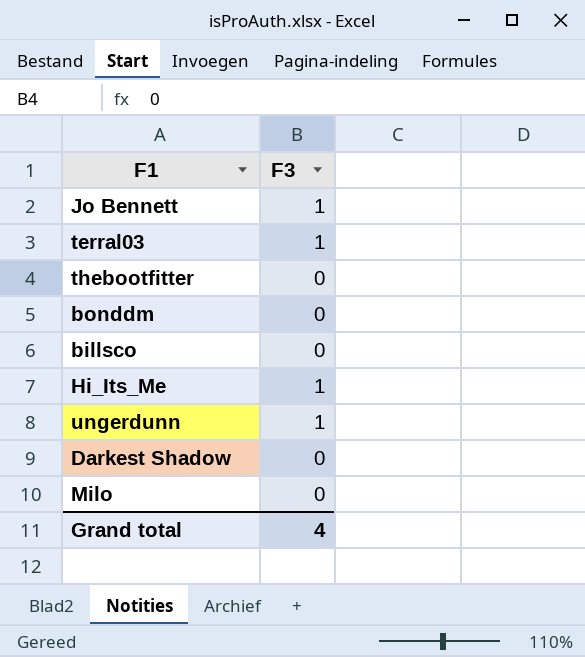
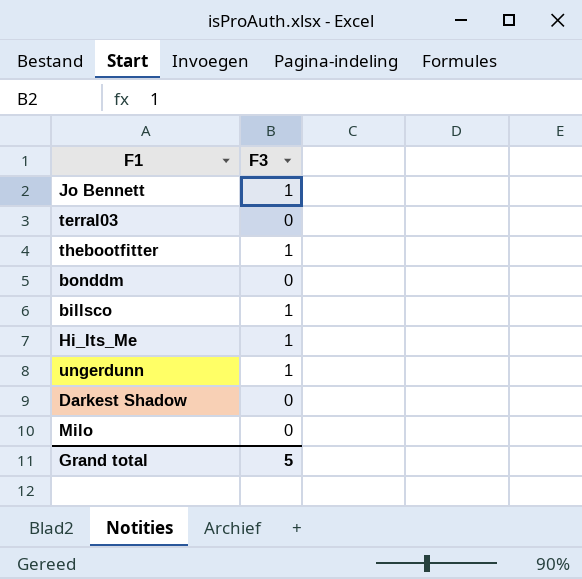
terral03 | F3: 1 -> 0
thebootfitter | F3: 0 -> 1
billsco | F3: 0 -> 1
Grand total | F3: 4 -> 5

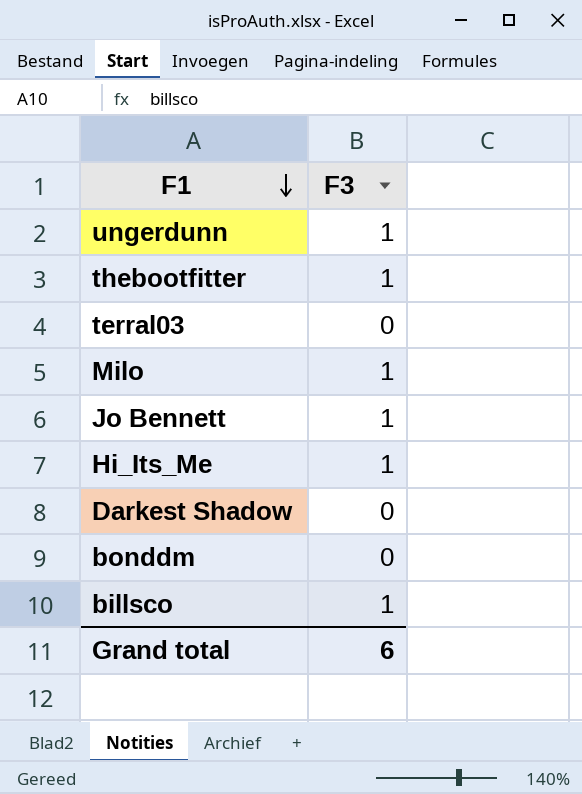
row order: none -> F1 descending
Milo | F3: 0 -> 1
Grand total | F3: 5 -> 6

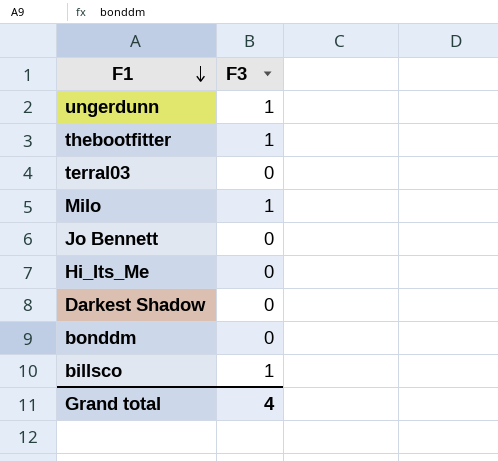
Jo Bennett | F3: 1 -> 0
Hi_Its_Me | F3: 1 -> 0
Grand total | F3: 6 -> 4

